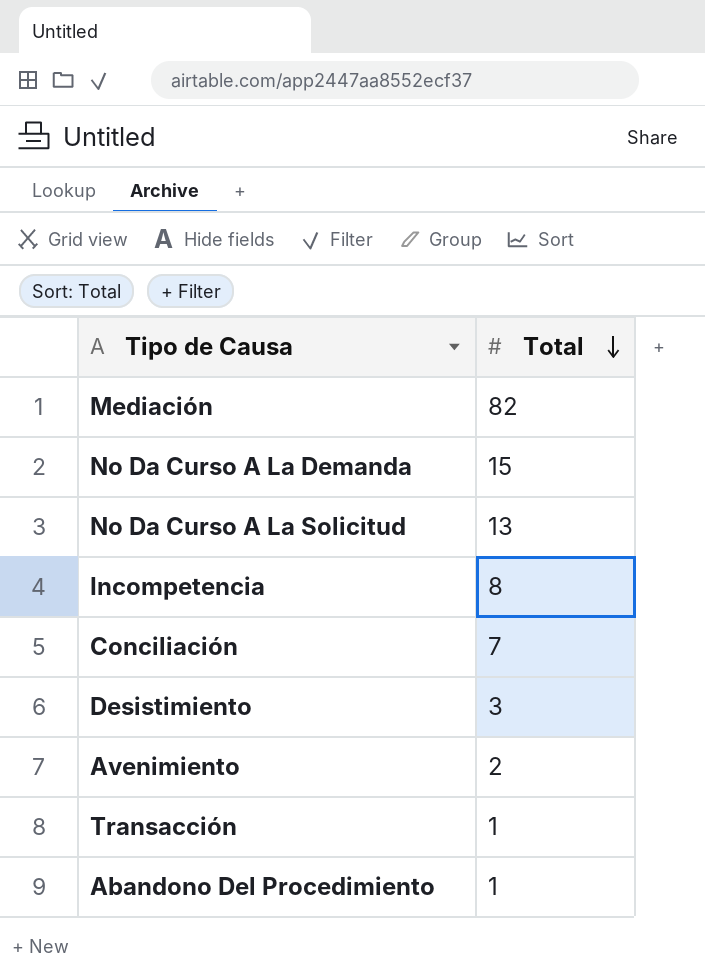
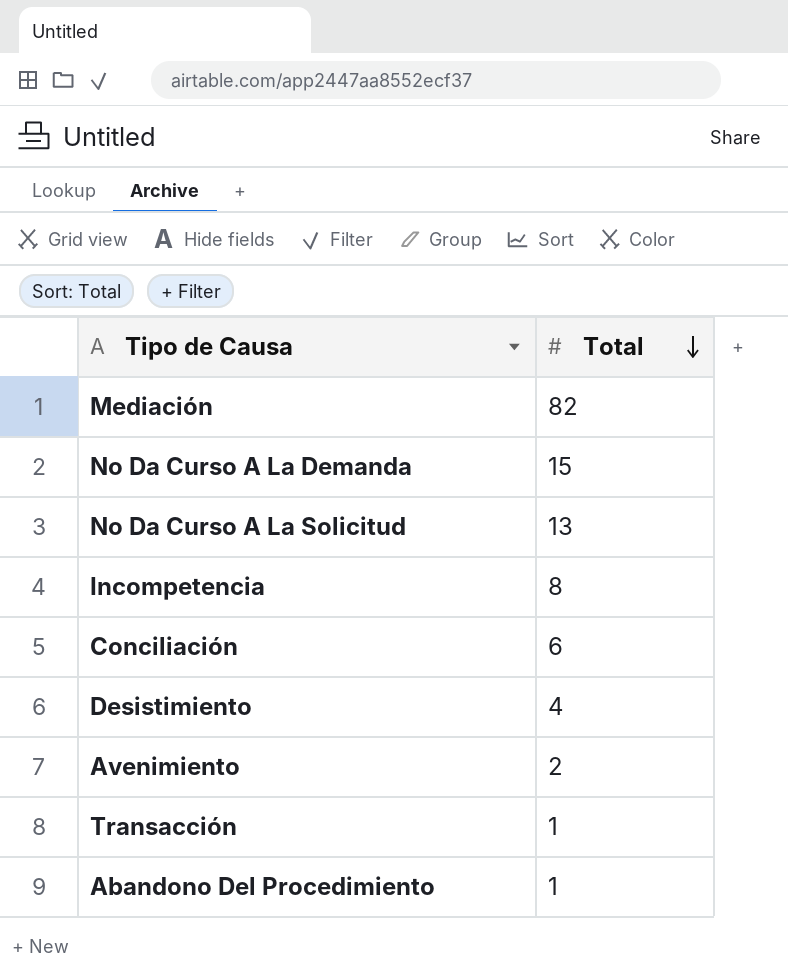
Conciliación | Total: 7 -> 6
Desistimiento | Total: 3 -> 4

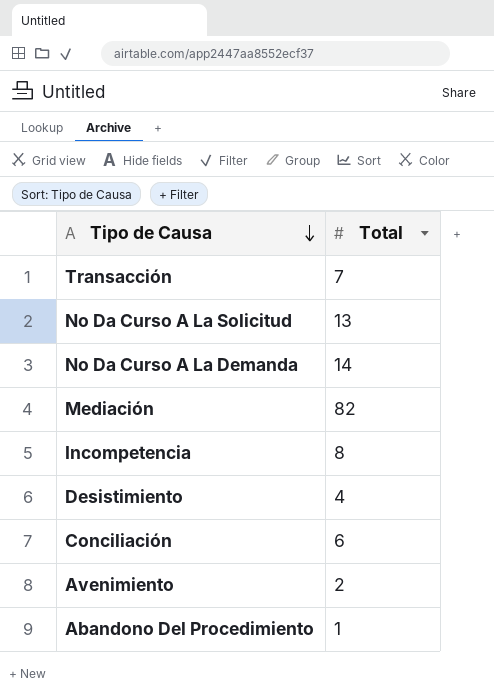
row order: Total descending -> Tipo de Causa descending
Transacción | Total: 1 -> 7
No Da Curso A La Demanda | Total: 15 -> 14

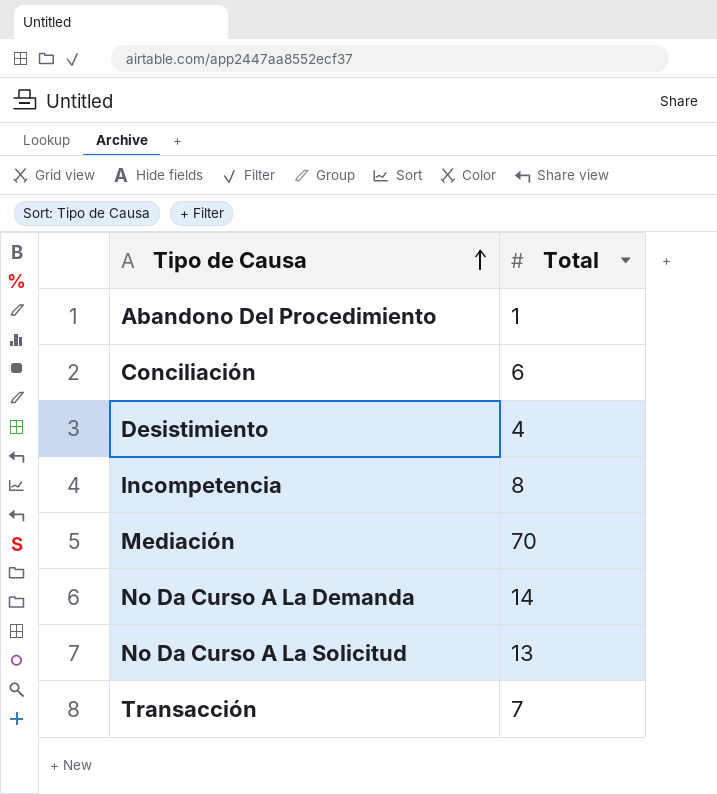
row order: Tipo de Causa descending -> Tipo de Causa ascending
row Avenimiento: 2 -> none
Mediación | Total: 82 -> 70

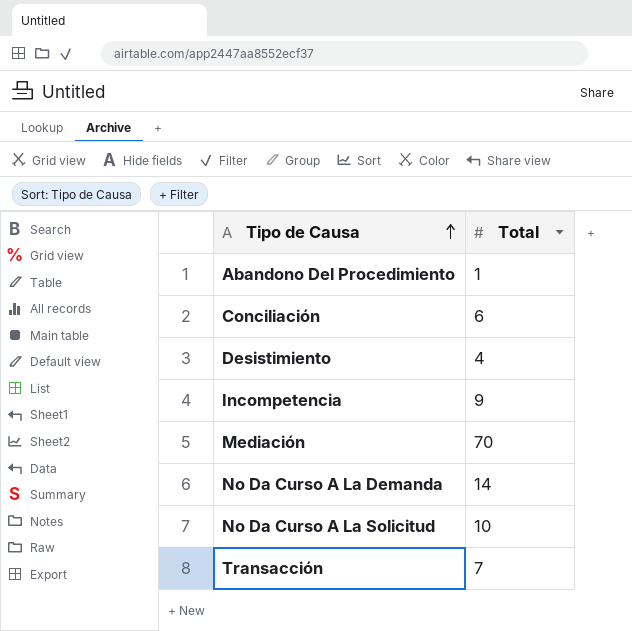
Incompetencia | Total: 8 -> 9
No Da Curso A La Solicitud | Total: 13 -> 10

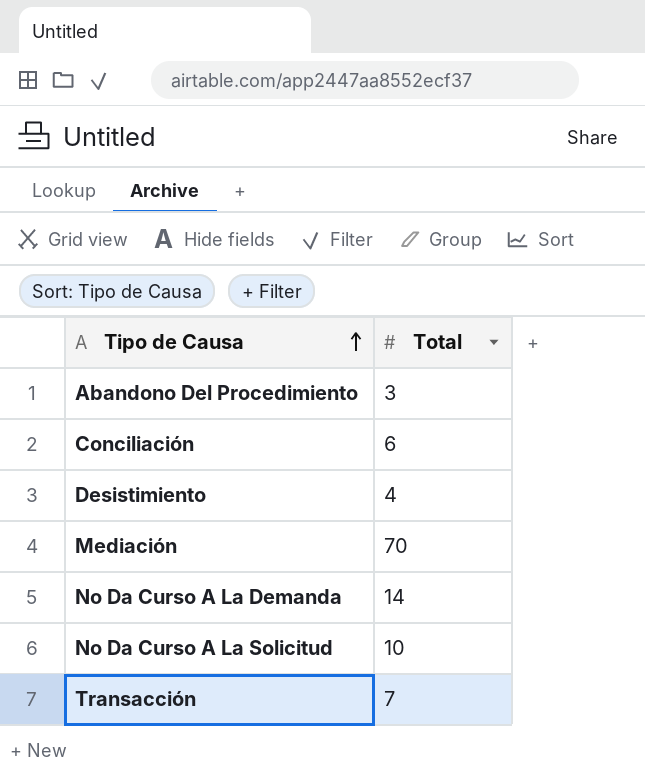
row Incompetencia: 9 -> none
Abandono Del Procedimiento | Total: 1 -> 3

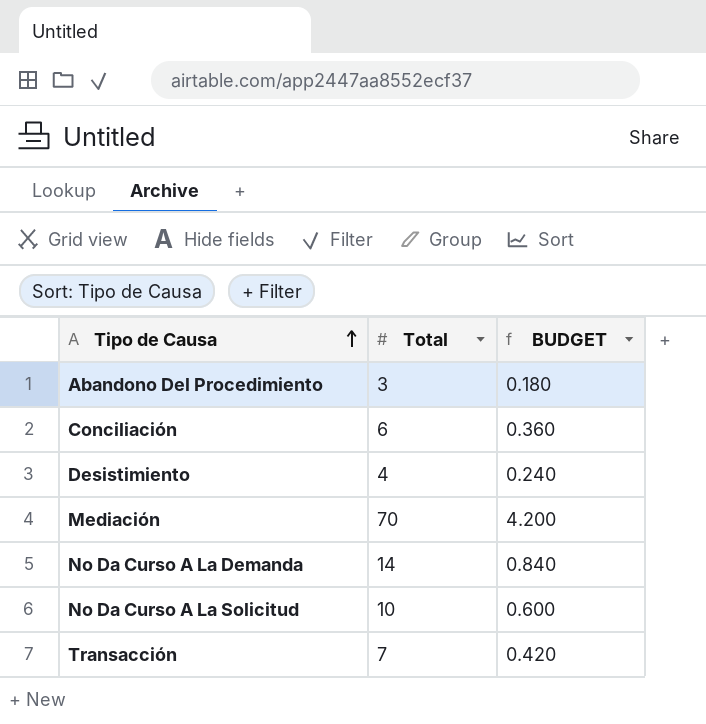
column BUDGET | formula: none -> [Total] * 0.06

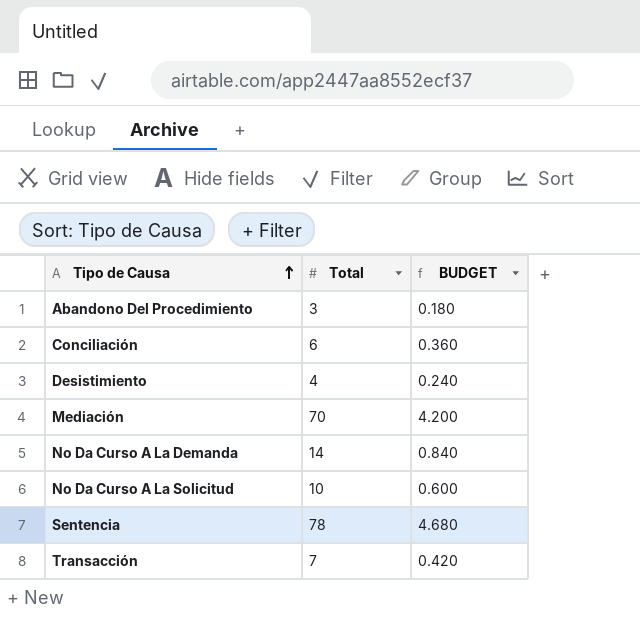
row Sentencia: none -> 78 | 4.680

